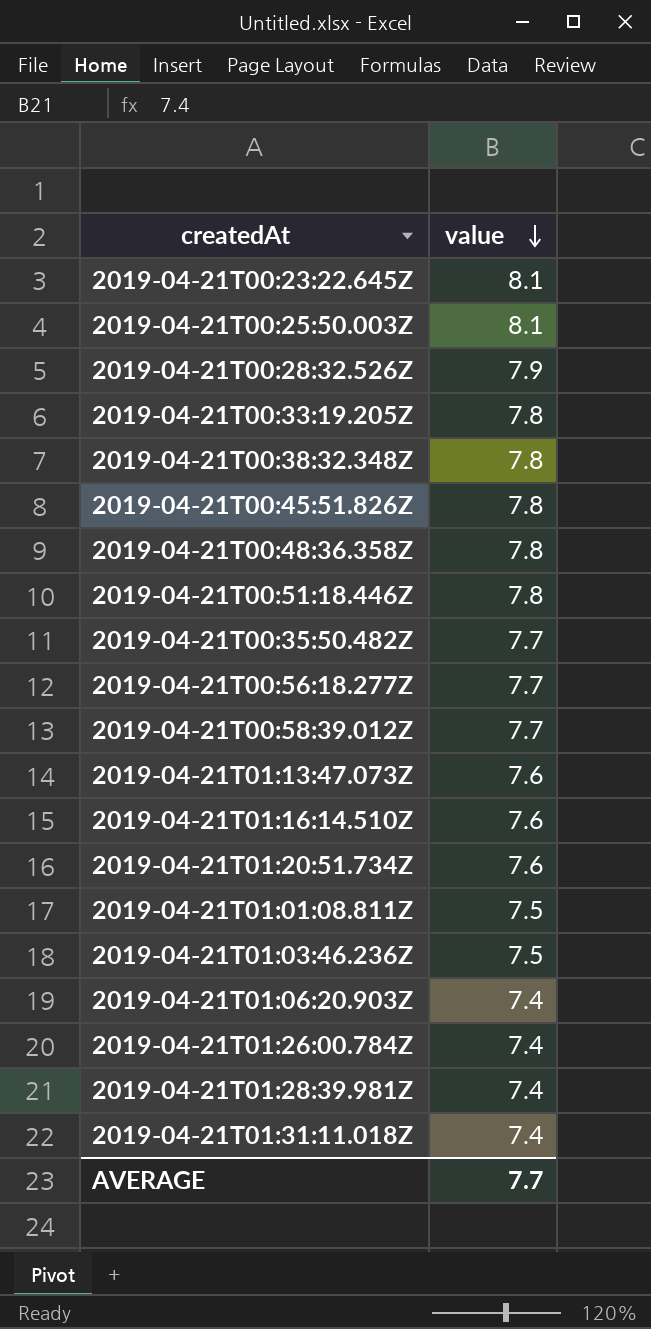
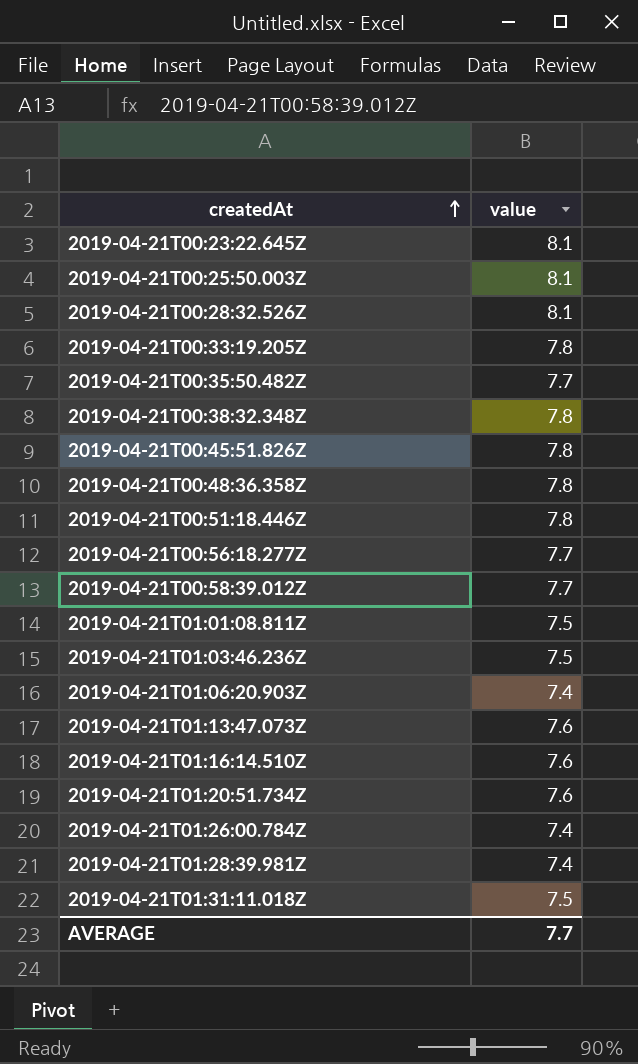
row order: value descending -> createdAt ascending
2019-04-21T00:28:32.526Z | value: 7.9 -> 8.1
2019-04-21T01:31:11.018Z | value: 7.4 -> 7.5

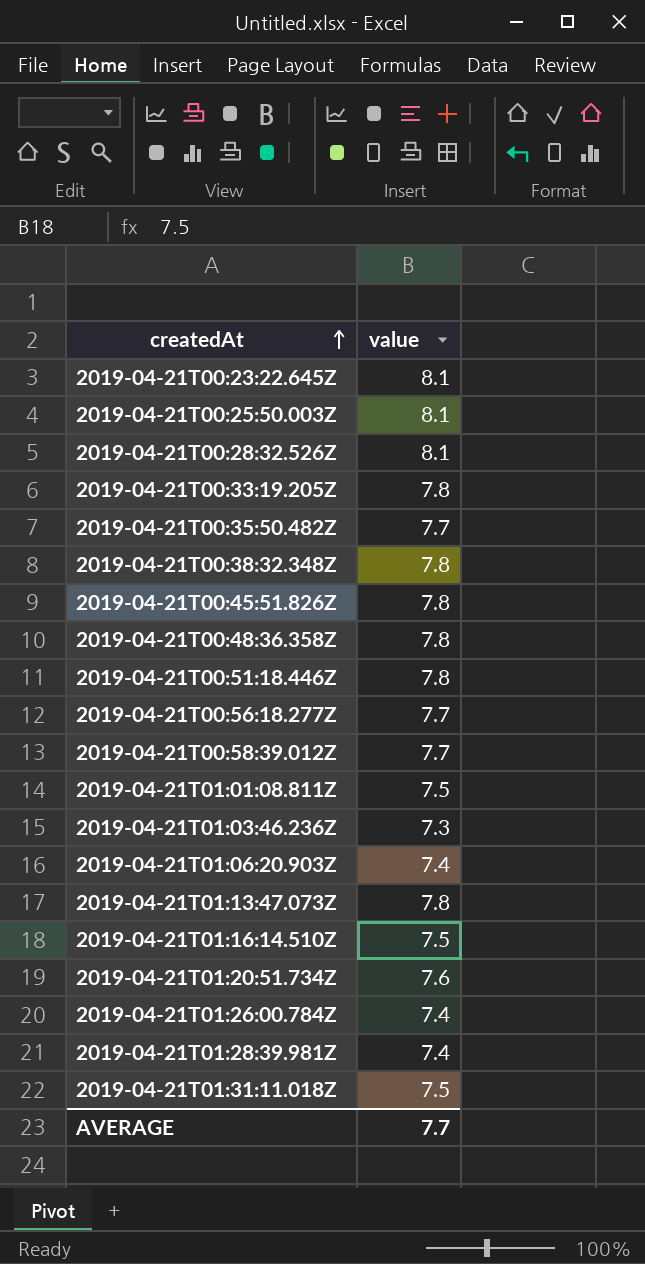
2019-04-21T01:03:46.236Z | value: 7.5 -> 7.3
2019-04-21T01:13:47.073Z | value: 7.6 -> 7.8
2019-04-21T01:16:14.510Z | value: 7.6 -> 7.5

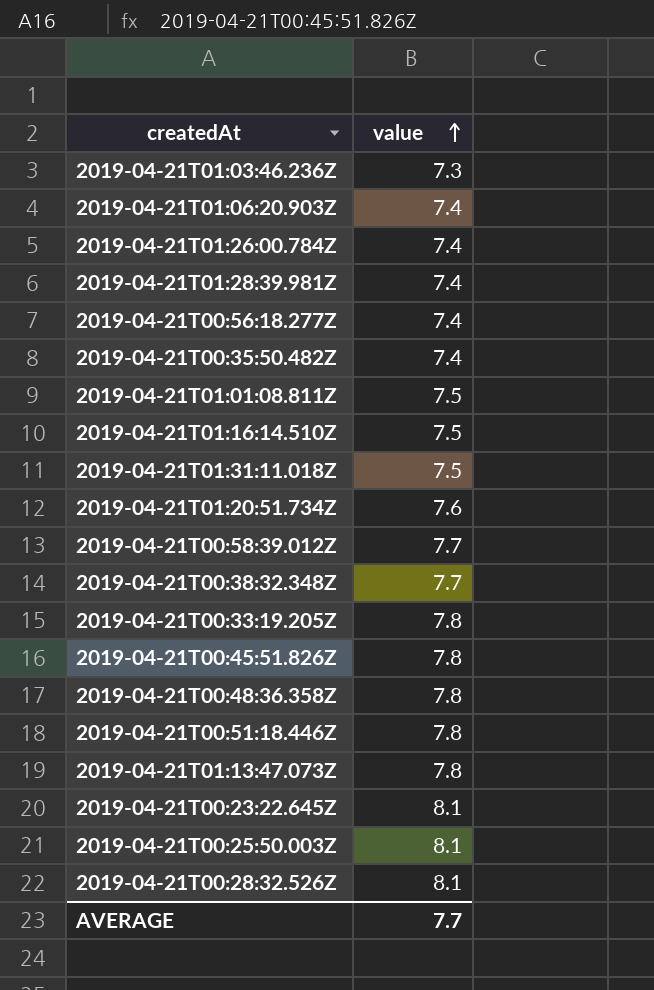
row order: createdAt ascending -> value ascending
2019-04-21T00:56:18.277Z | value: 7.7 -> 7.4
2019-04-21T00:35:50.482Z | value: 7.7 -> 7.4
2019-04-21T00:38:32.348Z | value: 7.8 -> 7.7

